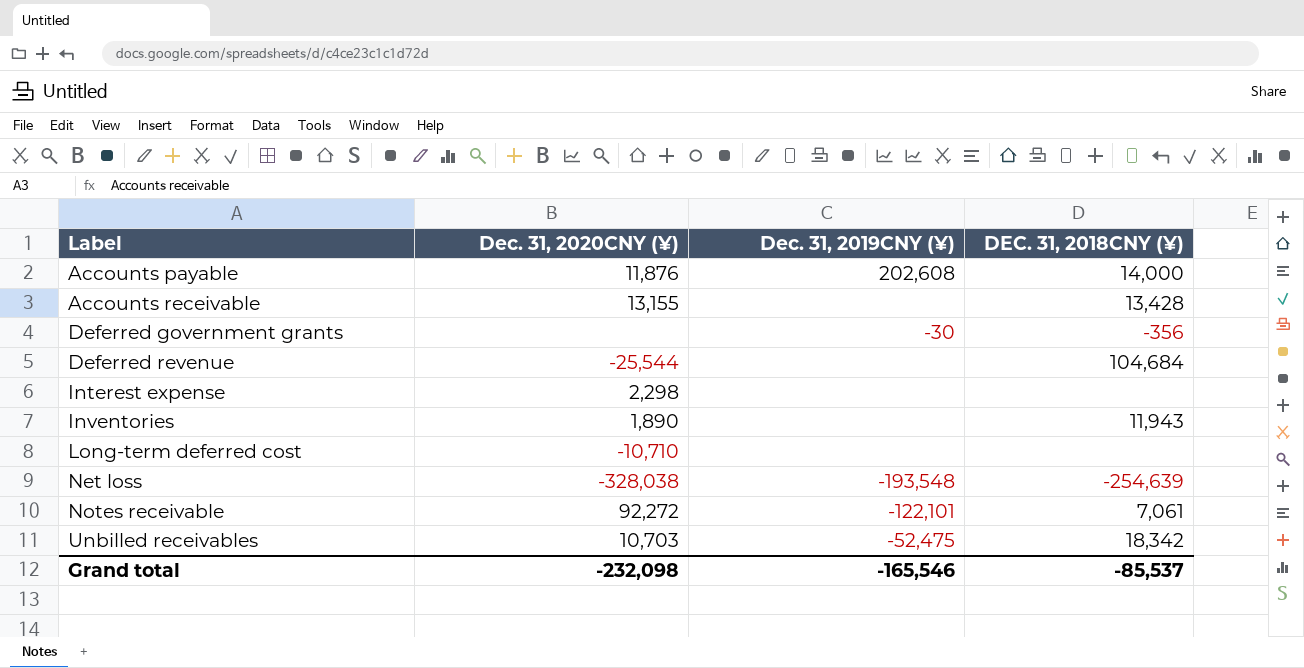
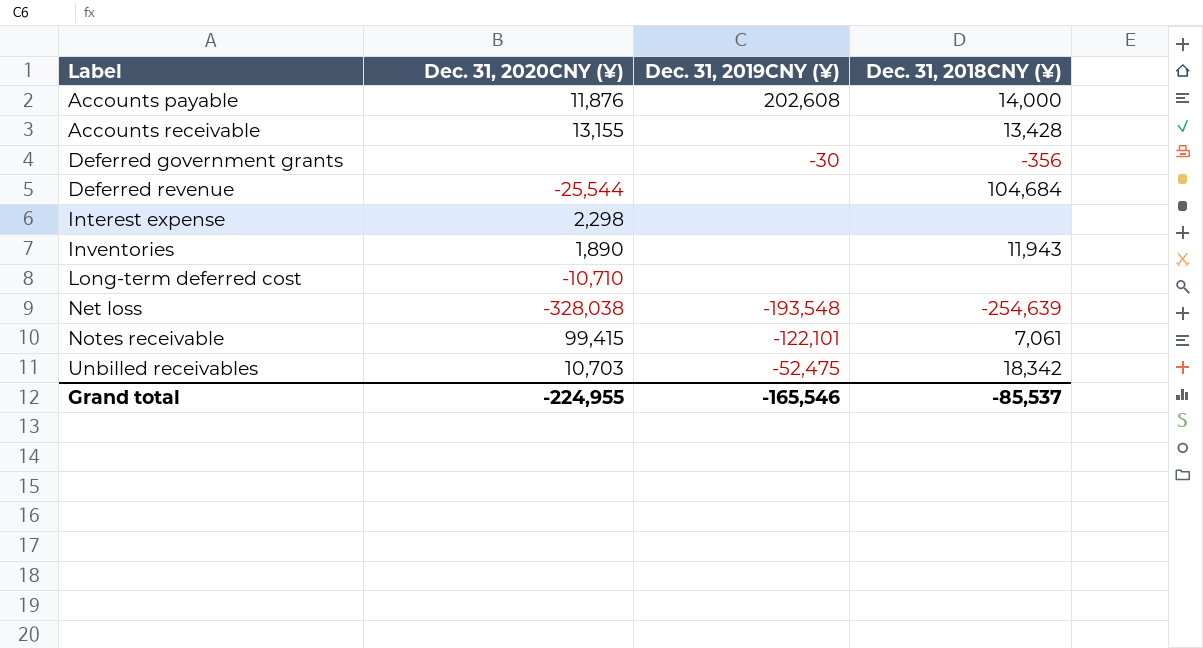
column name: DEC. 31, 2018CNY (¥) -> Dec. 31, 2018CNY (¥)
Notes receivable | Dec. 31, 2020CNY (¥): 92,272 -> 99,415
Grand total | Dec. 31, 2020CNY (¥): -232,098 -> -224,955

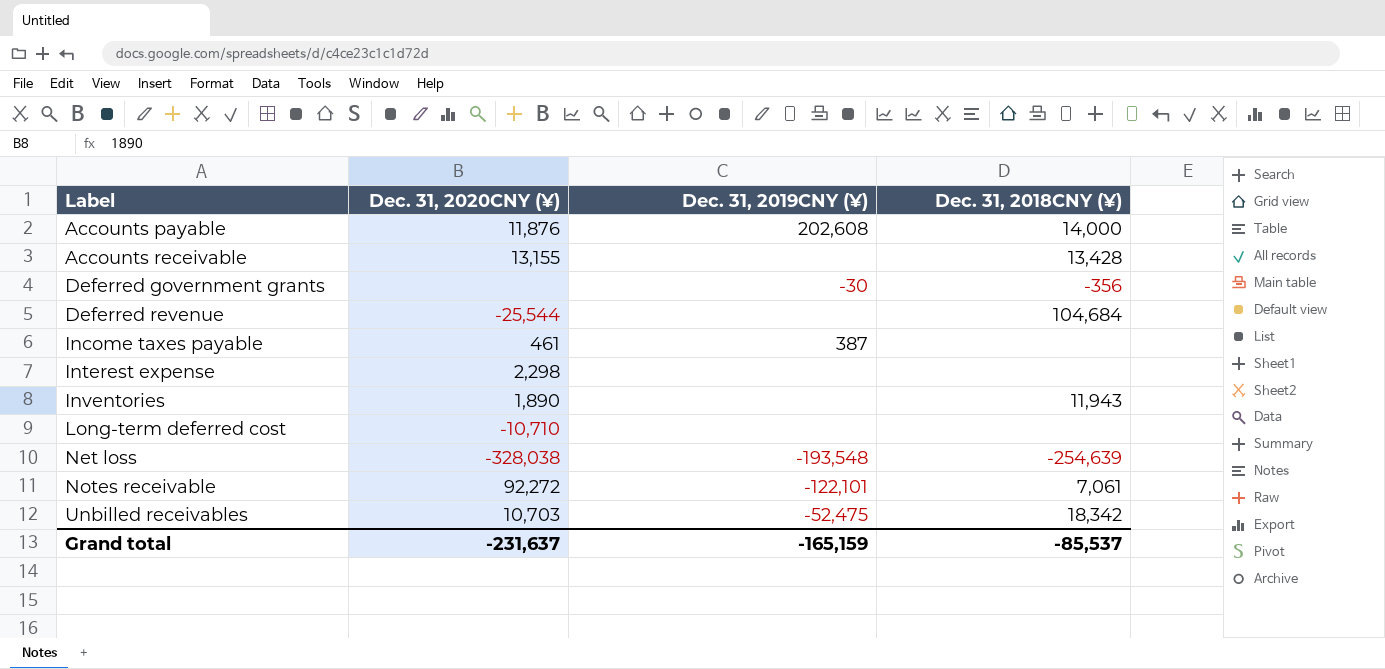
row Income taxes payable: none -> 461 | 387 | none
Notes receivable | Dec. 31, 2020CNY (¥): 99,415 -> 92,272
Grand total | Dec. 31, 2020CNY (¥): -224,955 -> -231,637
Grand total | Dec. 31, 2019CNY (¥): -165,546 -> -165,159

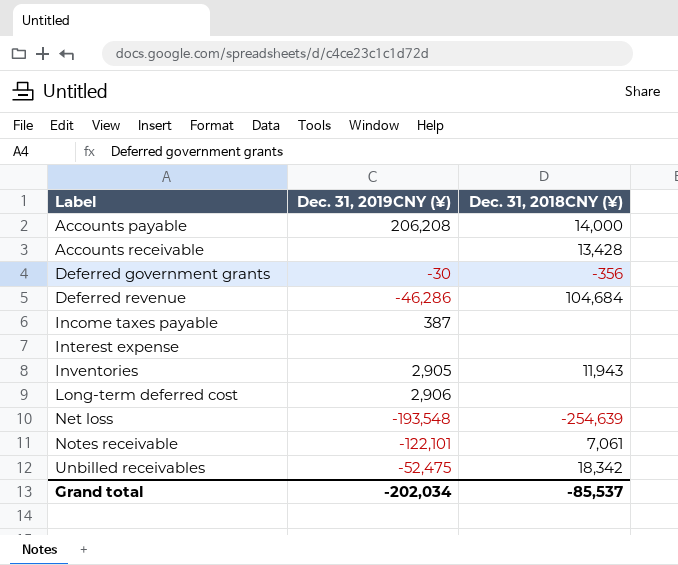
column Dec. 31, 2020CNY (¥) | position: 2 -> none
Accounts payable | Dec. 31, 2019CNY (¥): 202,608 -> 206,208
Deferred revenue | Dec. 31, 2019CNY (¥): none -> -46,286
Inventories | Dec. 31, 2019CNY (¥): none -> 2,905
Long-term deferred cost | Dec. 31, 2019CNY (¥): none -> 2,906
Grand total | Dec. 31, 2019CNY (¥): -165,159 -> -202,034

